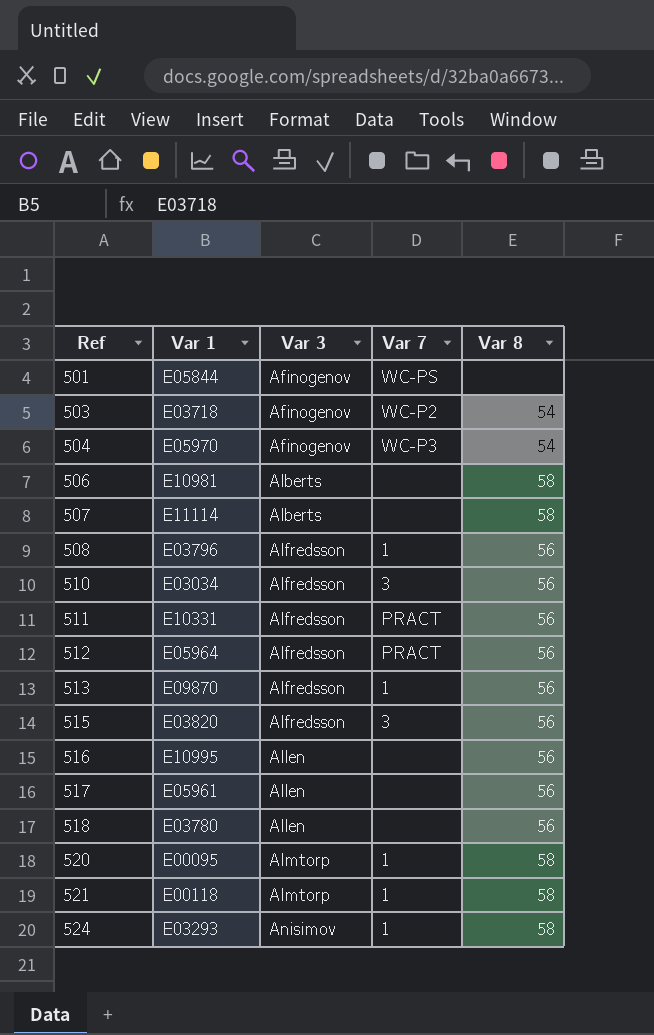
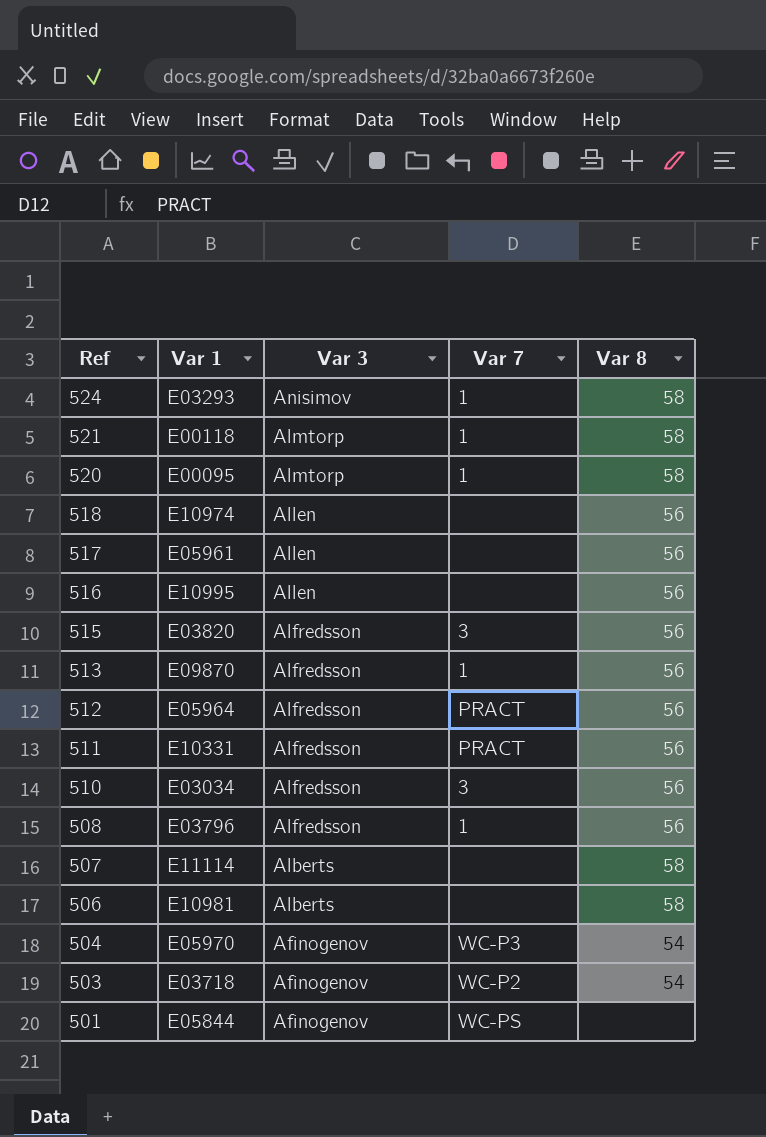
row order: Ref ascending -> Ref descending
518 | Var 1: E03780 -> E10974

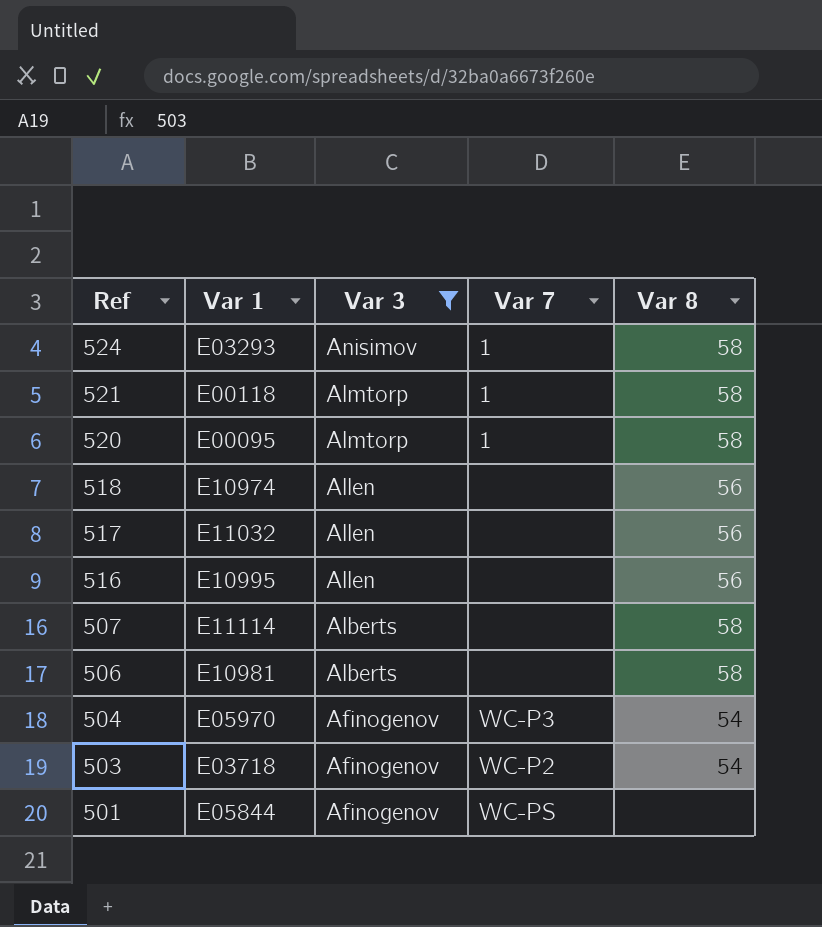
filter: none -> Var 3 != Alfredsson
517 | Var 1: E05961 -> E11032

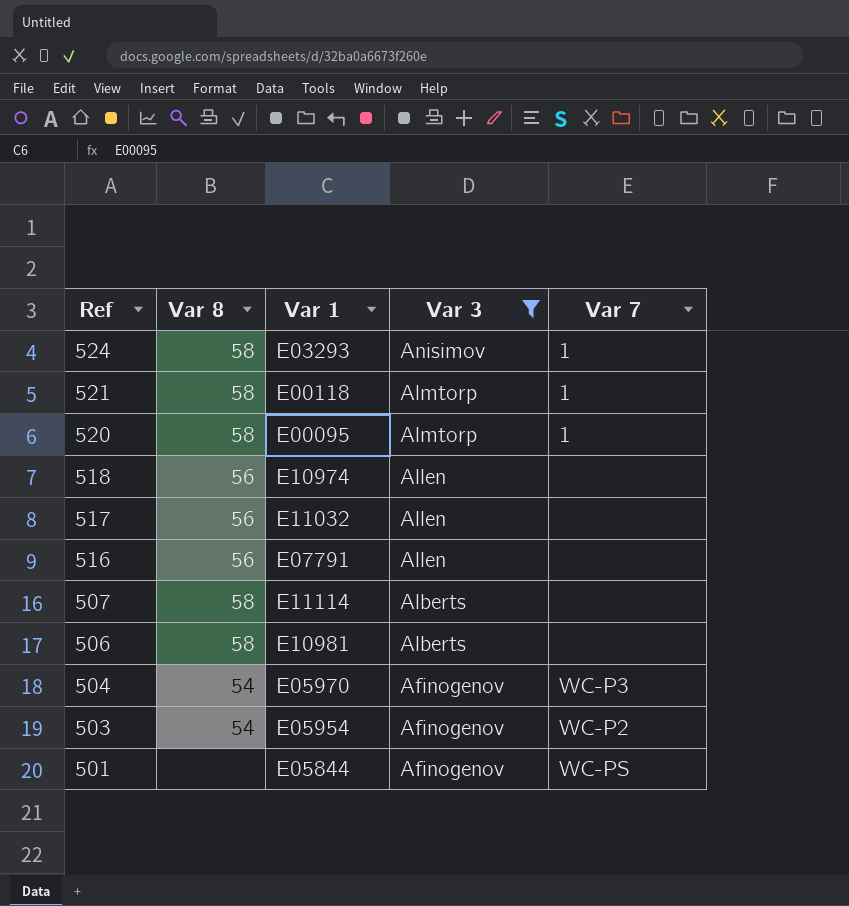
column Var 8 | position: 5 -> 2
516 | Var 1: E10995 -> E07791
503 | Var 1: E03718 -> E05954

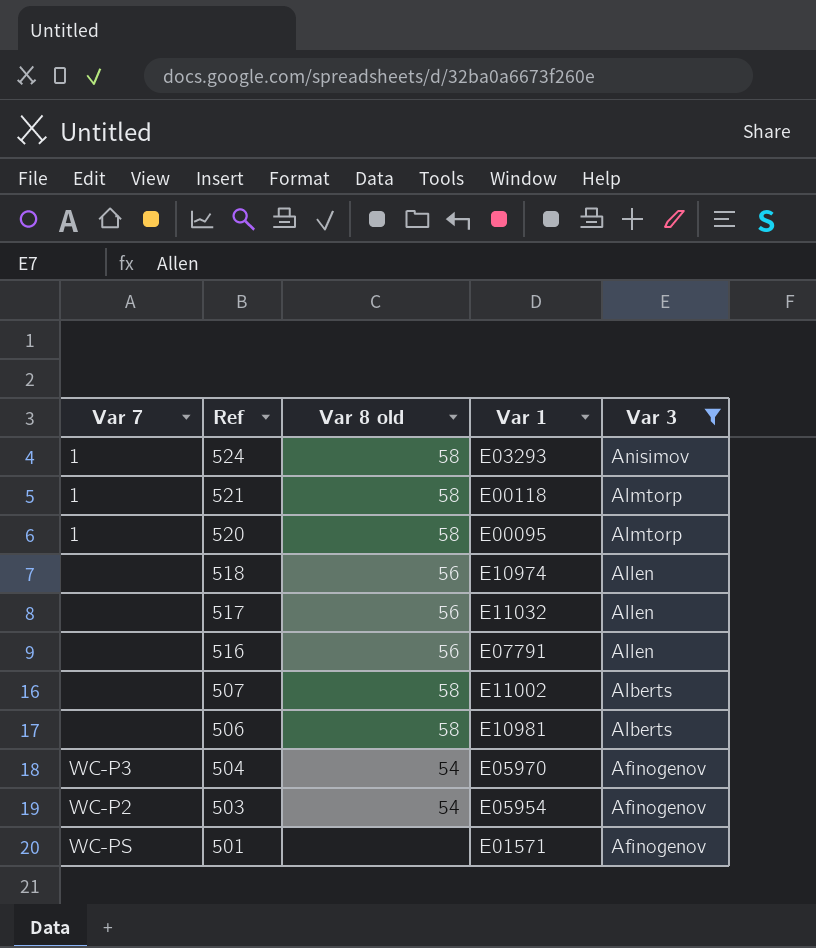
column Var 7 | position: 5 -> 1
column name: Var 8 -> Var 8 old
507 | Var 1: E11114 -> E11002
501 | Var 1: E05844 -> E01571

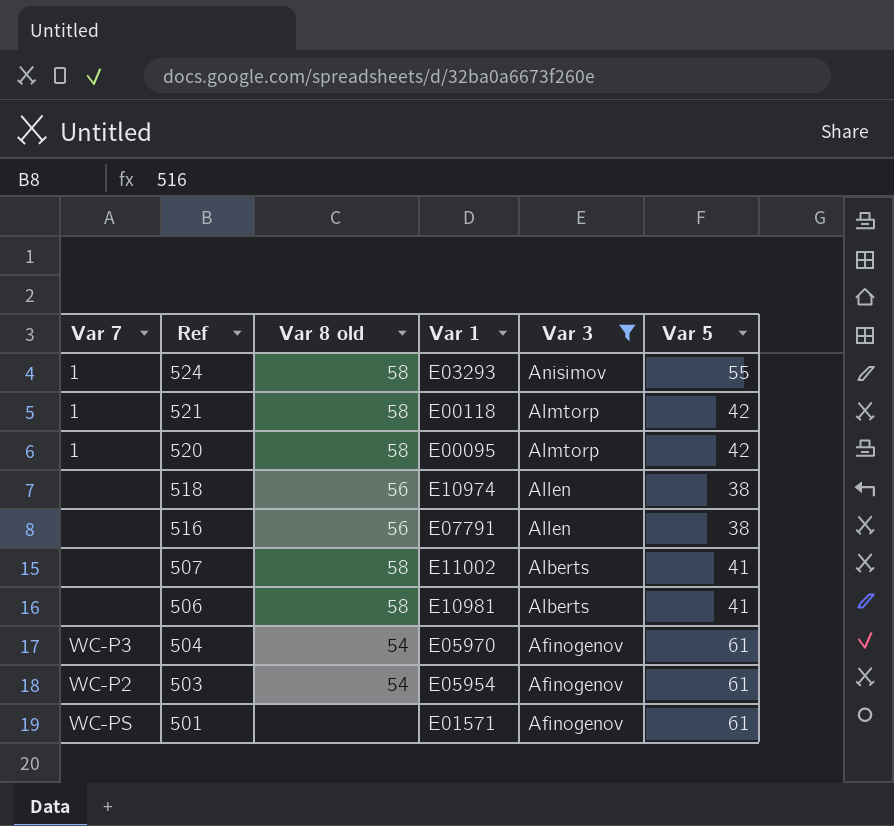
column Var 5 | position: none -> 6
row 517: none | 56 | E11032 | Allen -> none

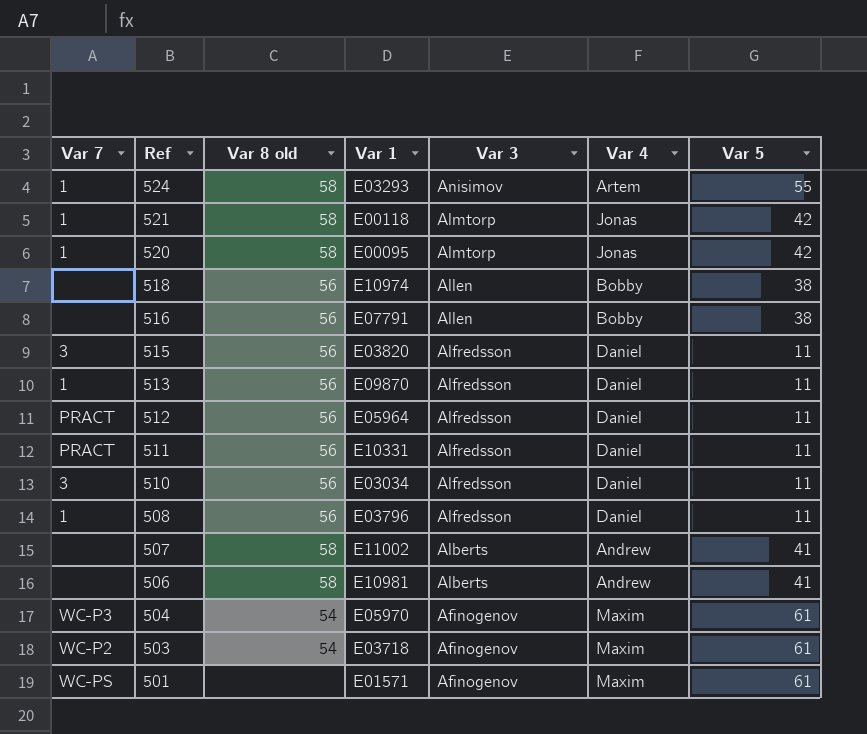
filter: Var 3 != Alfredsson -> none
column Var 4 | position: none -> 6
503 | Var 1: E05954 -> E03718

